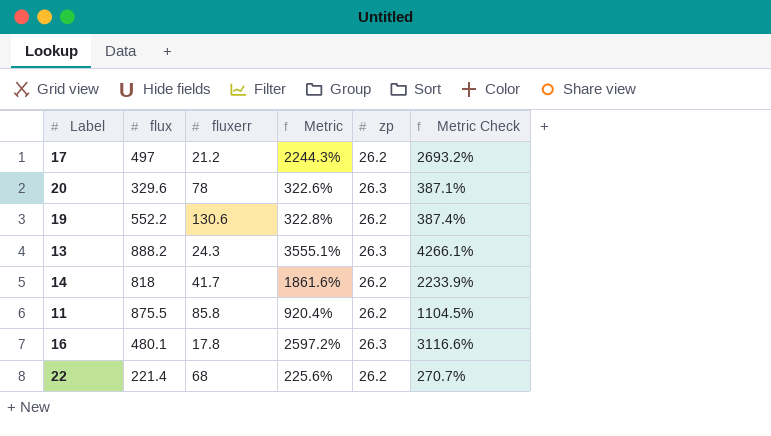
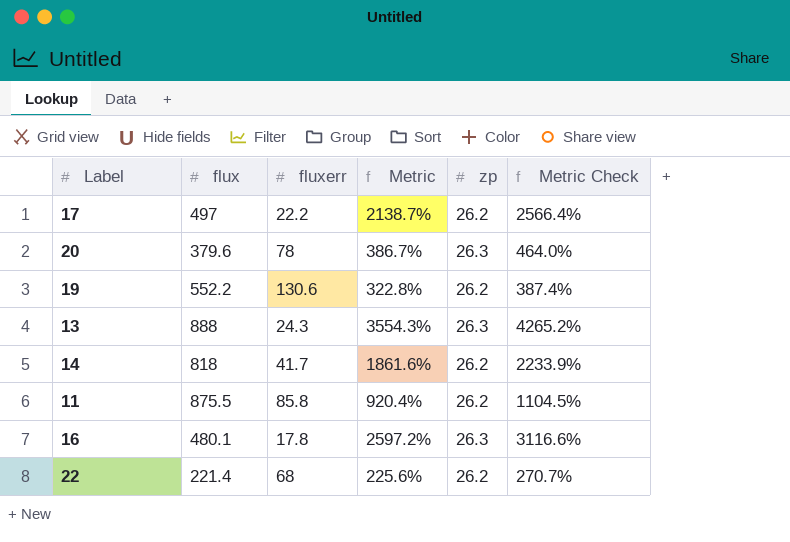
17 | fluxerr: 21.2 -> 22.2
17 | Metric: 2244.3% -> 2138.7%
17 | Metric Check: 2693.2% -> 2566.4%
20 | flux: 329.6 -> 379.6
20 | Metric: 322.6% -> 386.7%
20 | Metric Check: 387.1% -> 464.0%
13 | flux: 888.2 -> 888
13 | Metric: 3555.1% -> 3554.3%
13 | Metric Check: 4266.1% -> 4265.2%

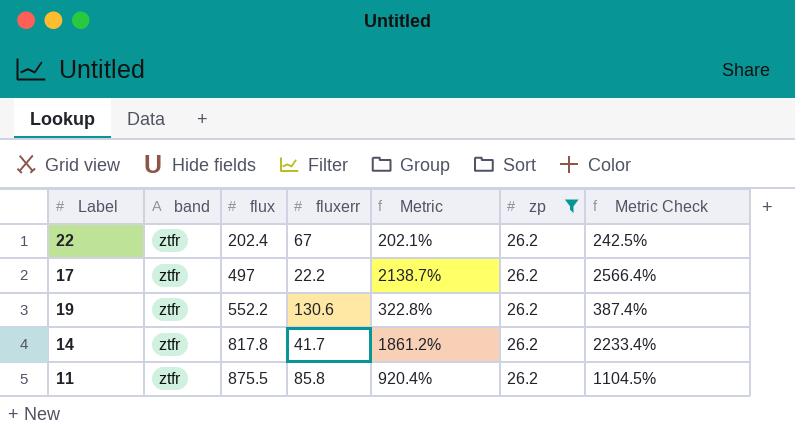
filter: none -> zp = 26.2
row order: none -> flux ascending
column band | position: none -> 2
22 | flux: 221.4 -> 202.4
22 | fluxerr: 68 -> 67
22 | Metric: 225.6% -> 202.1%
22 | Metric Check: 270.7% -> 242.5%
14 | flux: 818 -> 817.8
14 | Metric: 1861.6% -> 1861.2%
14 | Metric Check: 2233.9% -> 2233.4%

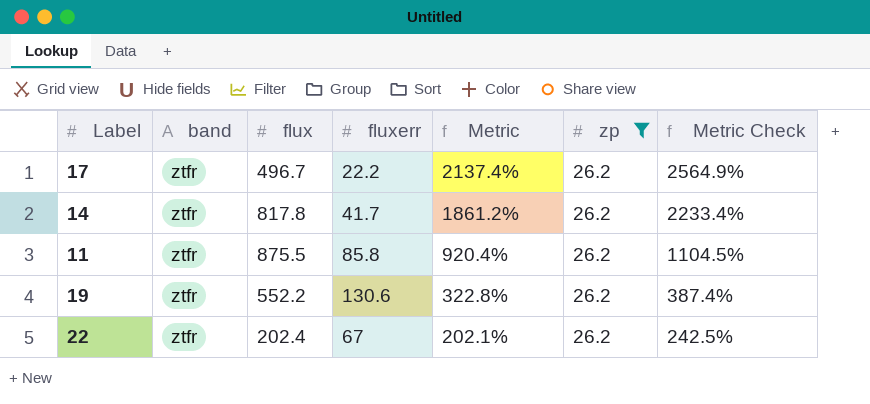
row order: flux ascending -> Metric descending
17 | flux: 497 -> 496.7
17 | Metric: 2138.7% -> 2137.4%
17 | Metric Check: 2566.4% -> 2564.9%

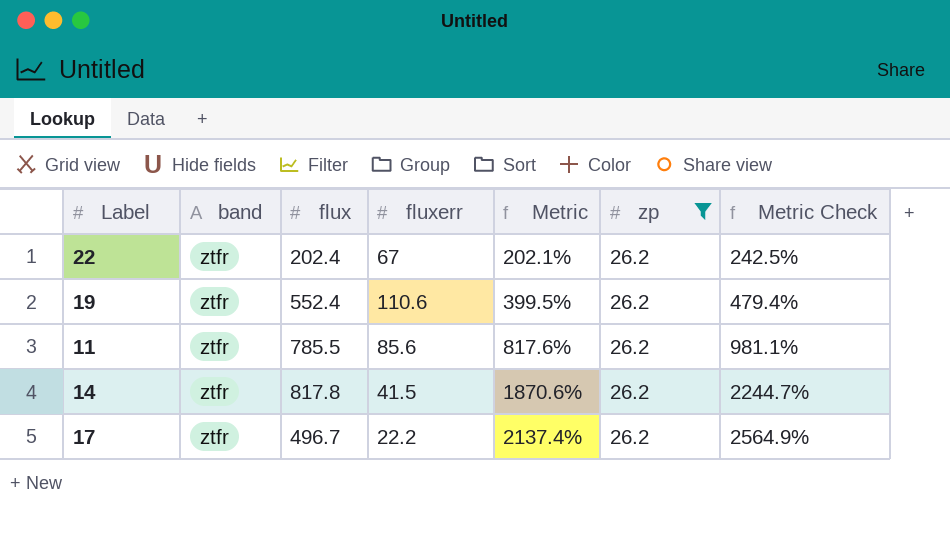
row order: Metric descending -> Metric ascending
19 | flux: 552.2 -> 552.4
19 | fluxerr: 130.6 -> 110.6
19 | Metric: 322.8% -> 399.5%
19 | Metric Check: 387.4% -> 479.4%
11 | flux: 875.5 -> 785.5
11 | fluxerr: 85.8 -> 85.6
11 | Metric: 920.4% -> 817.6%
11 | Metric Check: 1104.5% -> 981.1%
14 | fluxerr: 41.7 -> 41.5
14 | Metric: 1861.2% -> 1870.6%
14 | Metric Check: 2233.4% -> 2244.7%

